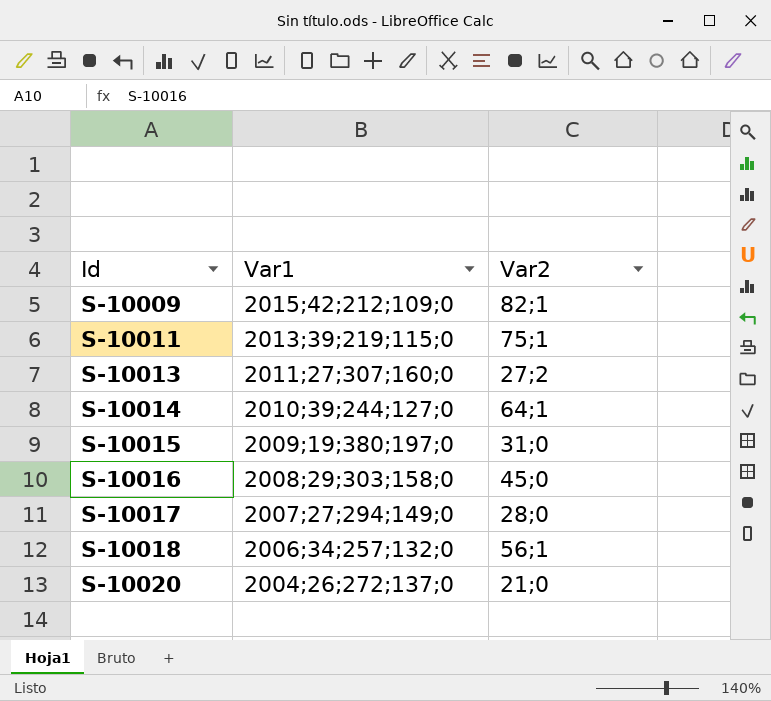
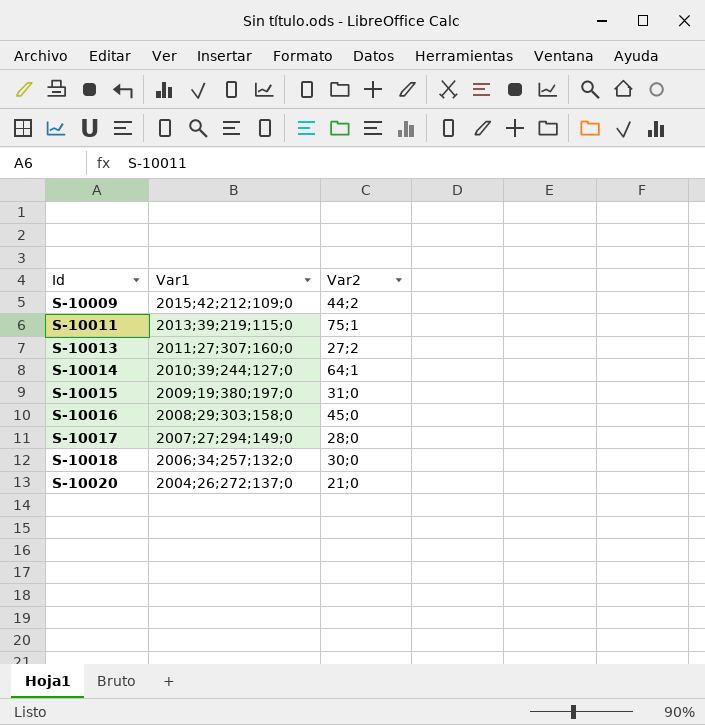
S-10009 | Var2: 82;1 -> 44;2
S-10018 | Var2: 56;1 -> 30;0

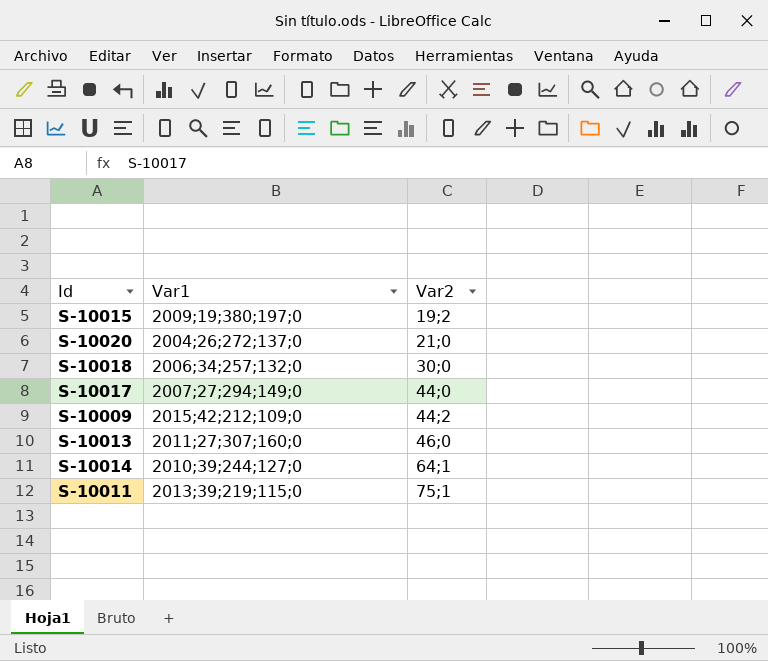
row order: Id ascending -> Var2 ascending
row S-10016: 2008;29;303;158;0 | 45;0 -> none
S-10015 | Var2: 31;0 -> 19;2
S-10017 | Var2: 28;0 -> 44;0
S-10013 | Var2: 27;2 -> 46;0

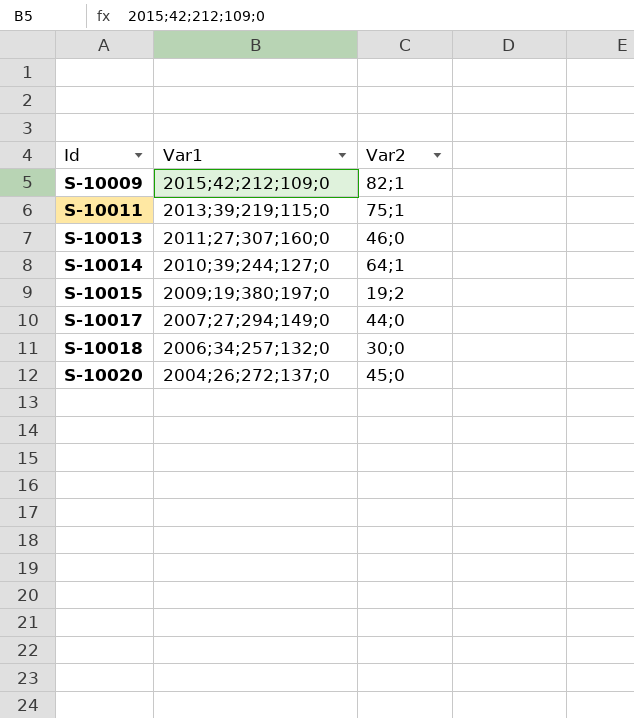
row order: Var2 ascending -> Id ascending
S-10009 | Var2: 44;2 -> 82;1
S-10020 | Var2: 21;0 -> 45;0

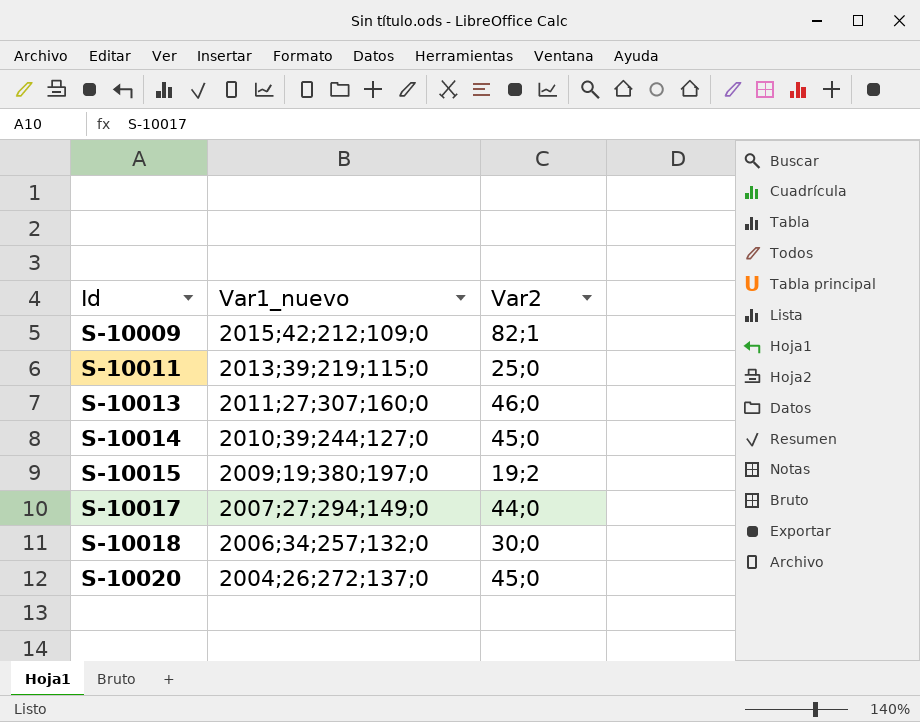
column name: Var1 -> Var1_nuevo
S-10011 | Var2: 75;1 -> 25;0
S-10014 | Var2: 64;1 -> 45;0

